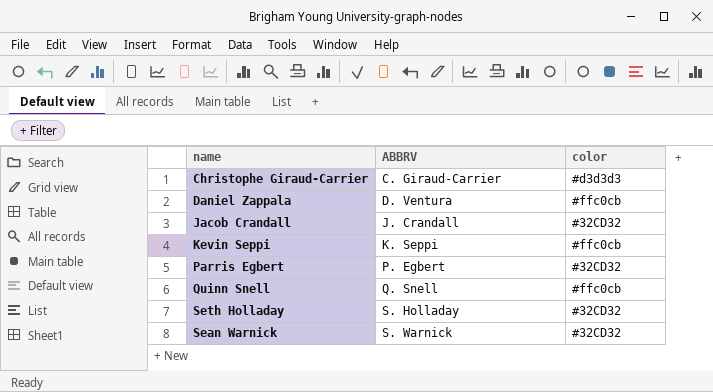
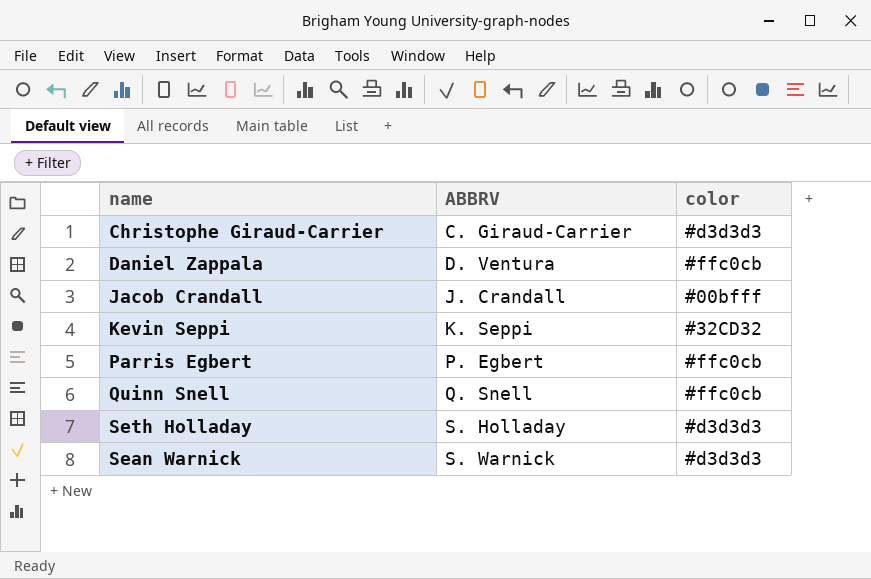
Jacob Crandall | color: #32CD32 -> #00bfff
Kevin Seppi | color: #ffc0cb -> #32CD32
Parris Egbert | color: #32CD32 -> #ffc0cb
Seth Holladay | color: #32CD32 -> #d3d3d3
Sean Warnick | color: #32CD32 -> #d3d3d3

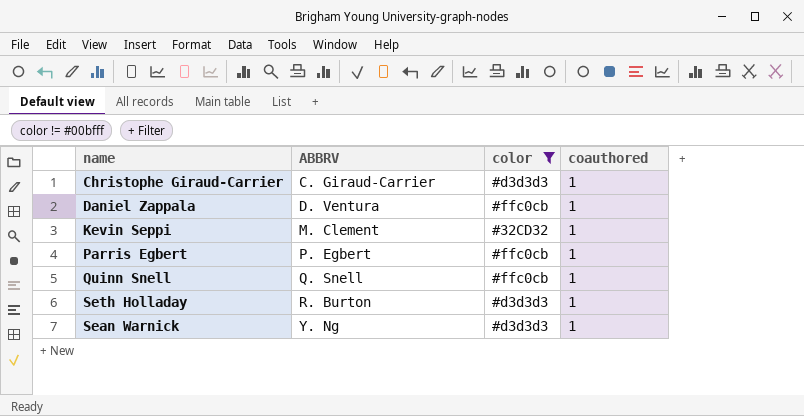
filter: none -> color != #00bfff
column coauthored | position: none -> 4
Kevin Seppi | ABBRV: K. Seppi -> M. Clement
Seth Holladay | ABBRV: S. Holladay -> R. Burton
Sean Warnick | ABBRV: S. Warnick -> Y. Ng

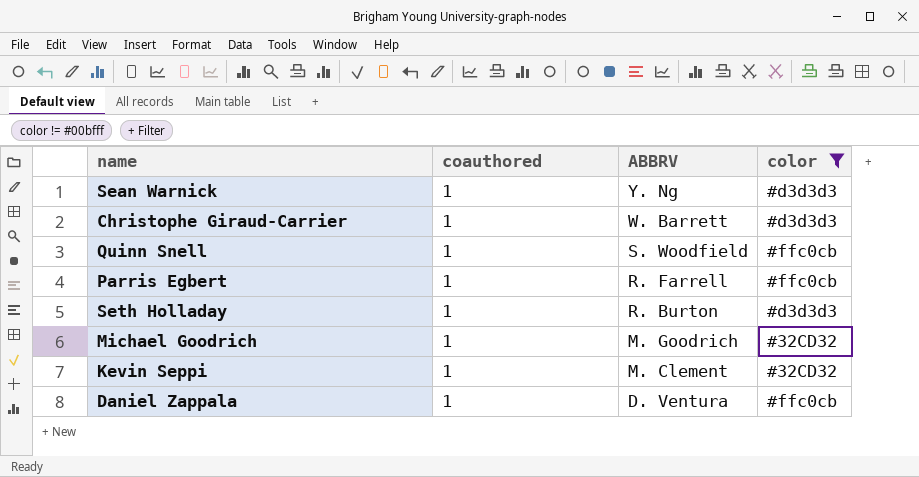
row order: ABBRV ascending -> ABBRV descending
column coauthored | position: 4 -> 2
Christophe Giraud-Carrier | ABBRV: C. Giraud-Carrier -> W. Barrett
Quinn Snell | ABBRV: Q. Snell -> S. Woodfield
Parris Egbert | ABBRV: P. Egbert -> R. Farrell
row Michael Goodrich: none -> 1 | M. Goodrich | #32CD32

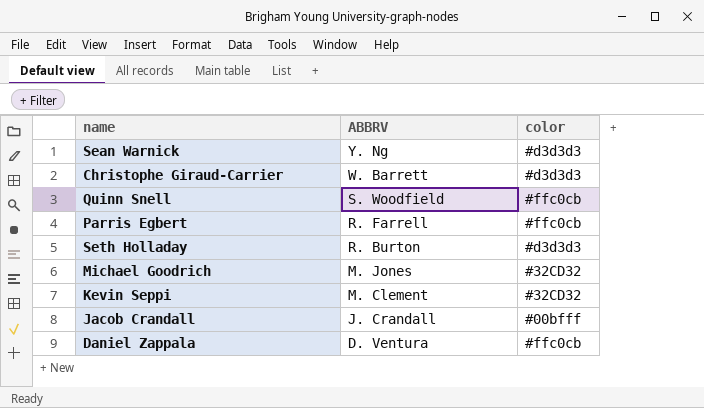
filter: color != #00bfff -> none
column coauthored | position: 2 -> none
Michael Goodrich | ABBRV: M. Goodrich -> M. Jones

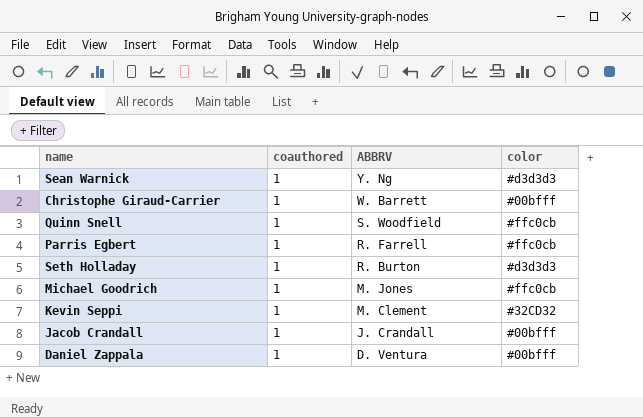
column coauthored | position: none -> 2
Christophe Giraud-Carrier | color: #d3d3d3 -> #00bfff
Michael Goodrich | color: #32CD32 -> #ffc0cb
Daniel Zappala | color: #ffc0cb -> #00bfff

